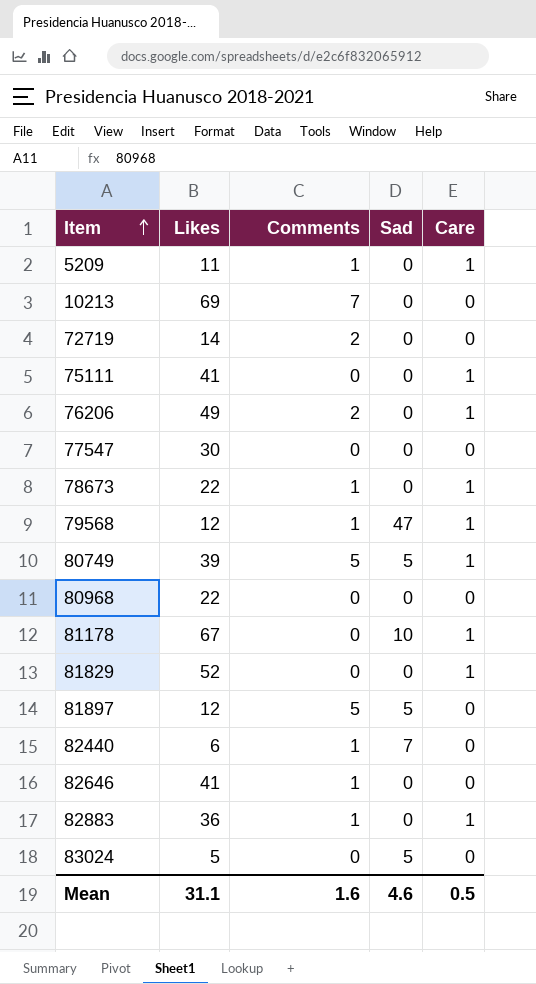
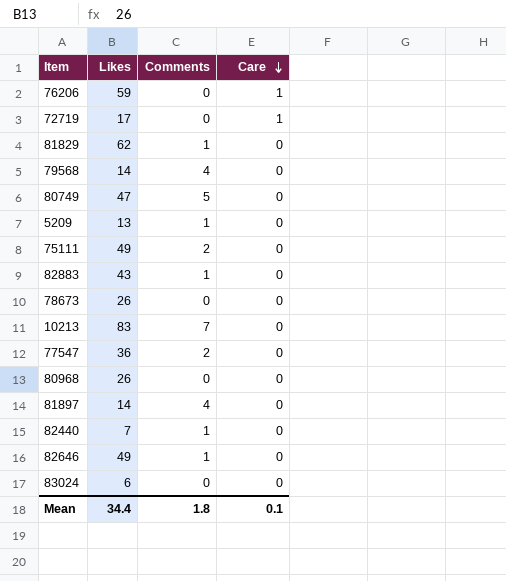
row order: Item ascending -> Care descending
column Sad | position: 4 -> none
row 81178: 67 | 0 | 10 | 1 -> none
76206 | Likes: 49 -> 59
76206 | Comments: 2 -> 0
72719 | Likes: 14 -> 17
72719 | Comments: 2 -> 0
72719 | Care: 0 -> 1
81829 | Likes: 52 -> 62
81829 | Comments: 0 -> 1
81829 | Care: 1 -> 0
79568 | Likes: 12 -> 14
79568 | Comments: 1 -> 4
79568 | Care: 1 -> 0
80749 | Likes: 39 -> 47
80749 | Care: 1 -> 0
5209 | Likes: 11 -> 13
5209 | Care: 1 -> 0
75111 | Likes: 41 -> 49
75111 | Comments: 0 -> 2
75111 | Care: 1 -> 0
82883 | Likes: 36 -> 43
82883 | Care: 1 -> 0
78673 | Likes: 22 -> 26
78673 | Comments: 1 -> 0
78673 | Care: 1 -> 0
10213 | Likes: 69 -> 83
77547 | Likes: 30 -> 36
77547 | Comments: 0 -> 2
80968 | Likes: 22 -> 26
81897 | Likes: 12 -> 14
81897 | Comments: 5 -> 4
82440 | Likes: 6 -> 7
82646 | Likes: 41 -> 49
83024 | Likes: 5 -> 6
Mean | Likes: 31.1 -> 34.4
Mean | Comments: 1.6 -> 1.8
Mean | Care: 0.5 -> 0.1

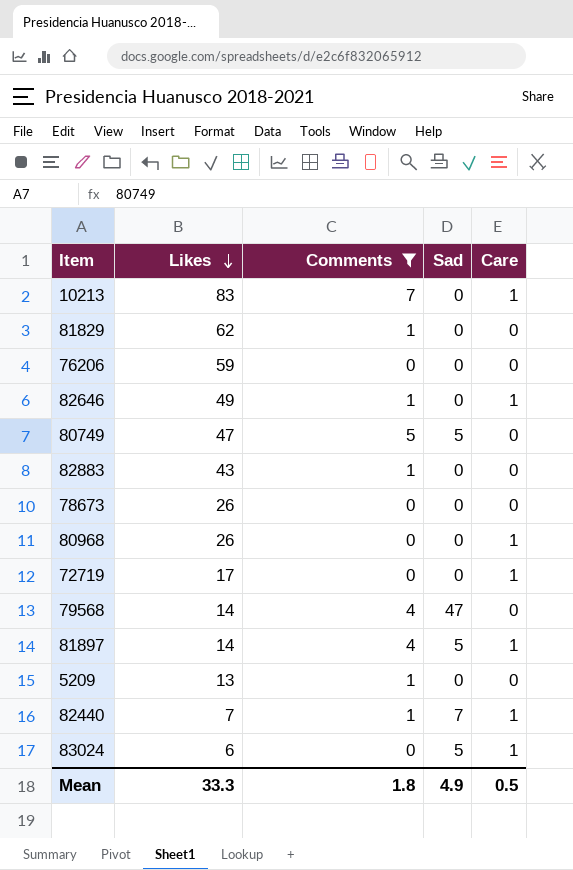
filter: none -> Comments != 2
row order: Care descending -> Likes descending
column Sad | position: none -> 4
10213 | Care: 0 -> 1
76206 | Care: 1 -> 0
82646 | Care: 0 -> 1
80968 | Care: 0 -> 1
81897 | Care: 0 -> 1
82440 | Care: 0 -> 1
83024 | Care: 0 -> 1
Mean | Likes: 34.4 -> 33.3
Mean | Care: 0.1 -> 0.5

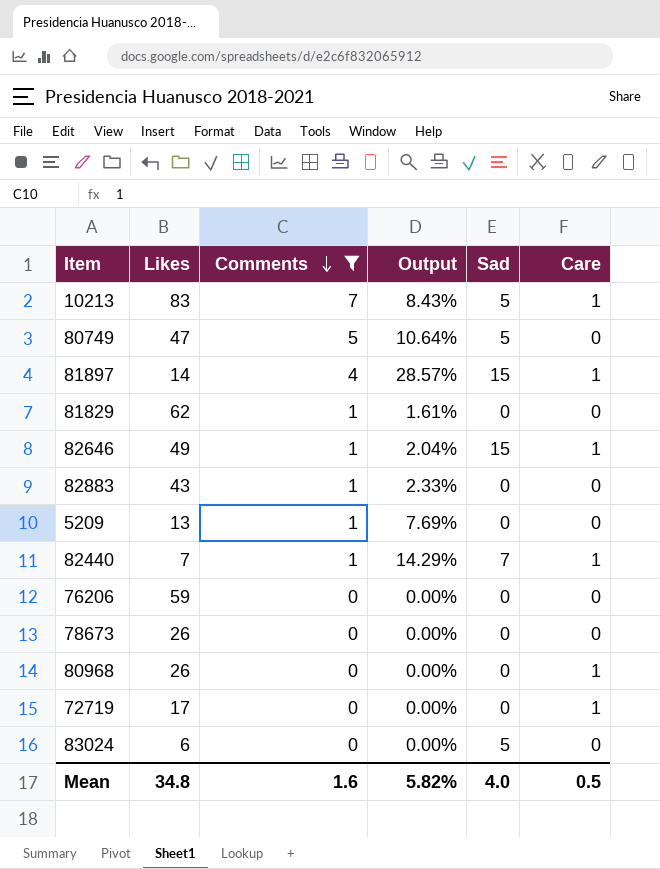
row order: Likes descending -> Comments descending
column Output | formula: none -> [Comments] / [Likes]
row 79568: 14 | 4 | 47 | 0 -> none
10213 | Sad: 0 -> 5
81897 | Sad: 5 -> 15
82646 | Sad: 0 -> 15
83024 | Care: 1 -> 0
Mean | Likes: 33.3 -> 34.8
Mean | Comments: 1.8 -> 1.6
Mean | Sad: 4.9 -> 4.0

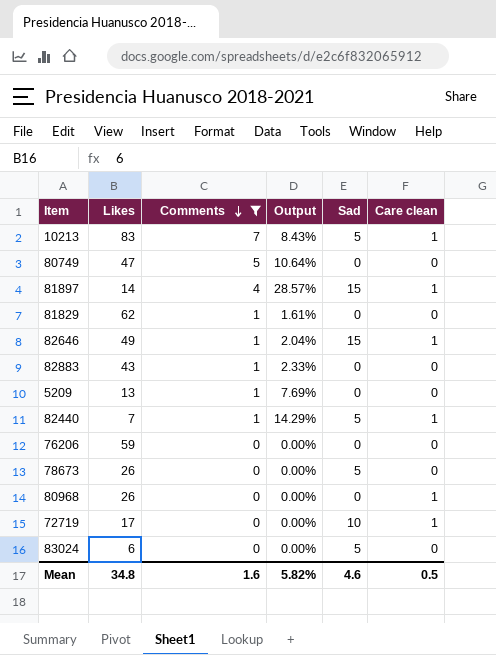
column name: Care -> Care clean
80749 | Sad: 5 -> 0
82440 | Sad: 7 -> 5
78673 | Sad: 0 -> 5
72719 | Sad: 0 -> 10
Mean | Sad: 4.0 -> 4.6

